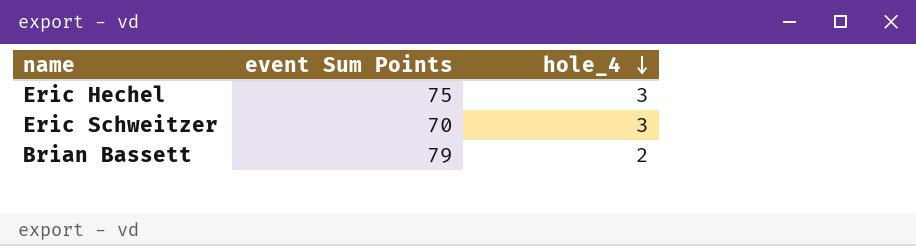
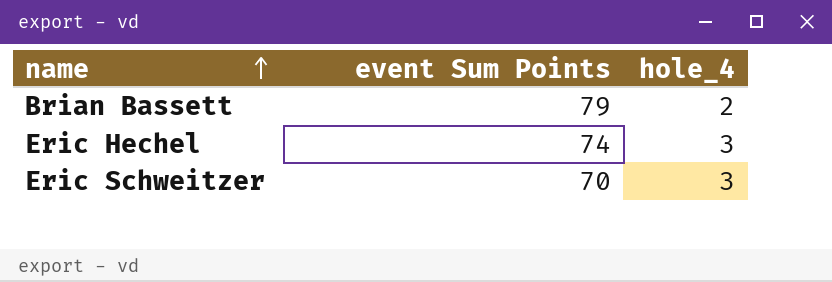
row order: hole_4 descending -> name ascending
Eric Hechel | event Sum Points: 75 -> 74

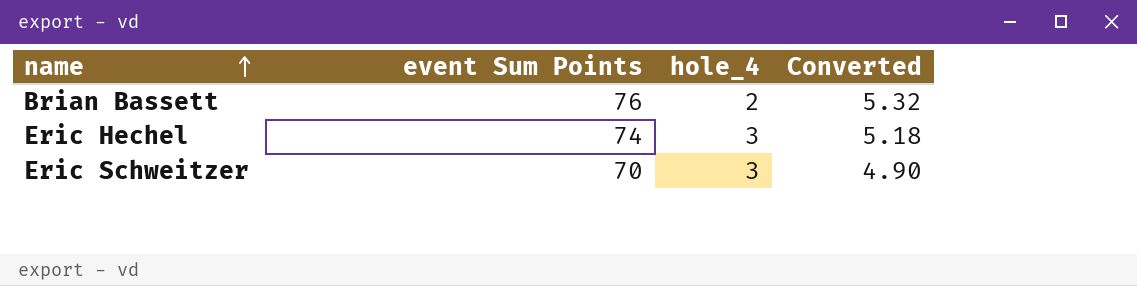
column Converted | formula: none -> [event Sum Points] * 0.07
Brian Bassett | event Sum Points: 79 -> 76

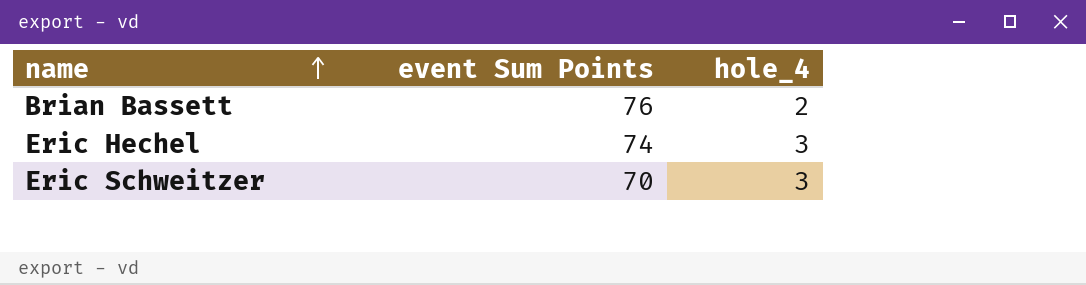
column Converted | formula: [event Sum Points] * 0.07 -> none

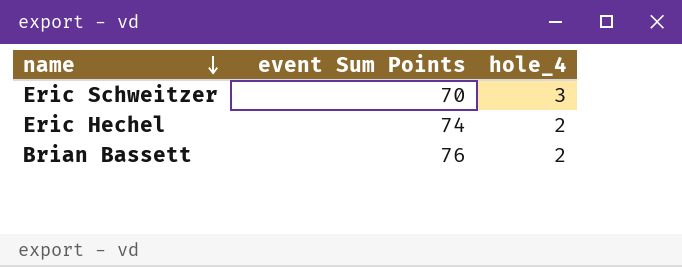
row order: name ascending -> name descending
Eric Hechel | hole_4: 3 -> 2

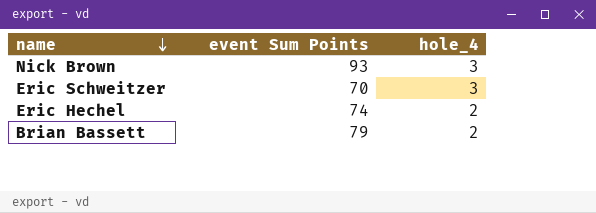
row Nick Brown: none -> 93 | 3
Brian Bassett | event Sum Points: 76 -> 79

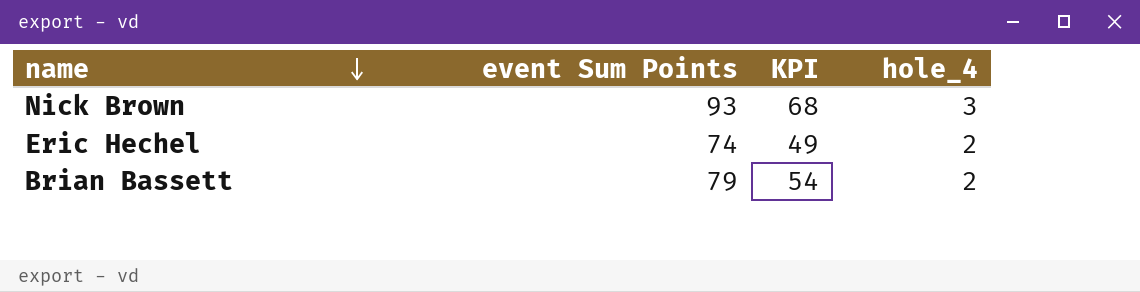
column KPI | formula: none -> [event Sum Points] - 25
row Eric Schweitzer: 70 | 3 -> none

